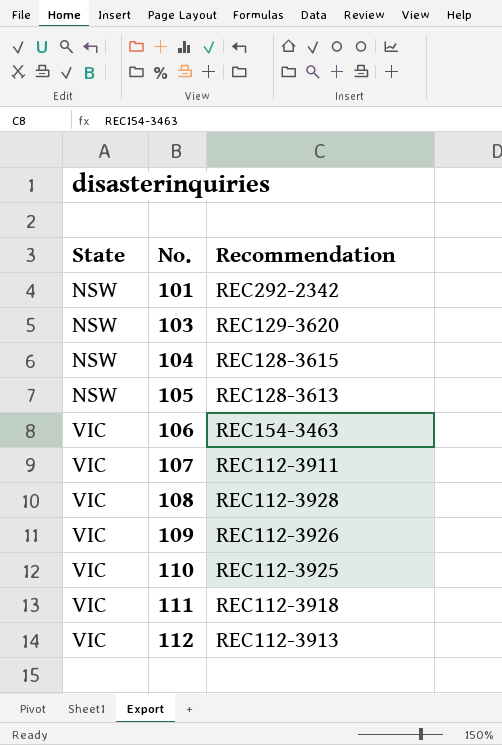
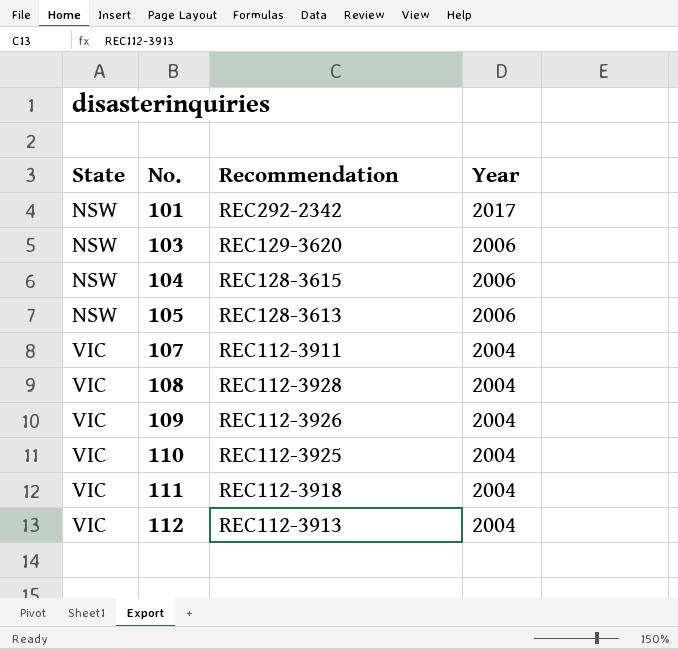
column Year | position: none -> 4
row 106: VIC | REC154-3463 -> none

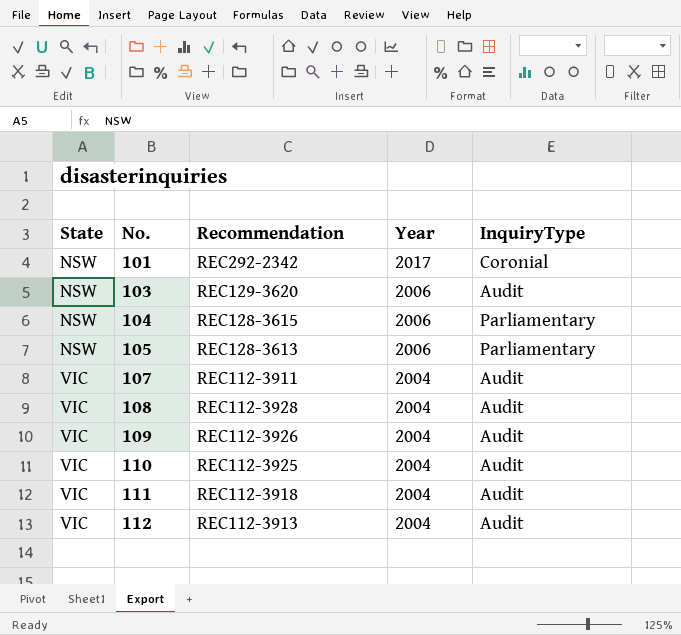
column InquiryType | position: none -> 5

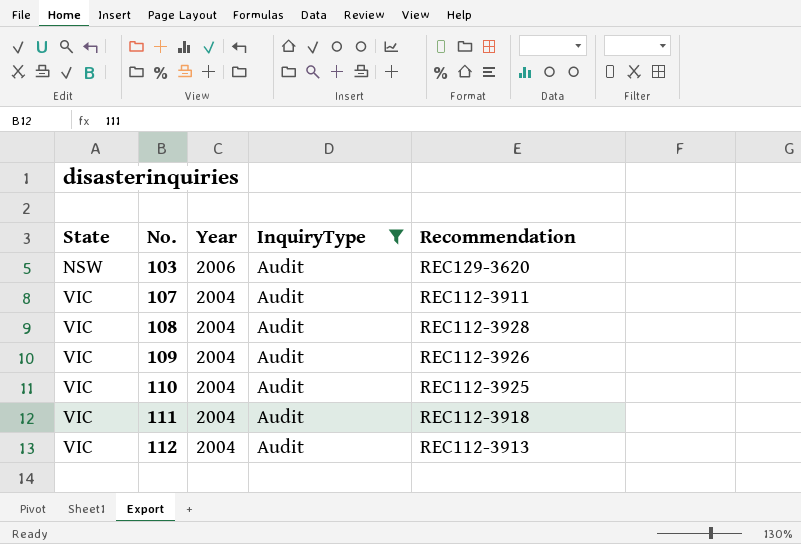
filter: none -> InquiryType = Audit
column Recommendation | position: 3 -> 5

